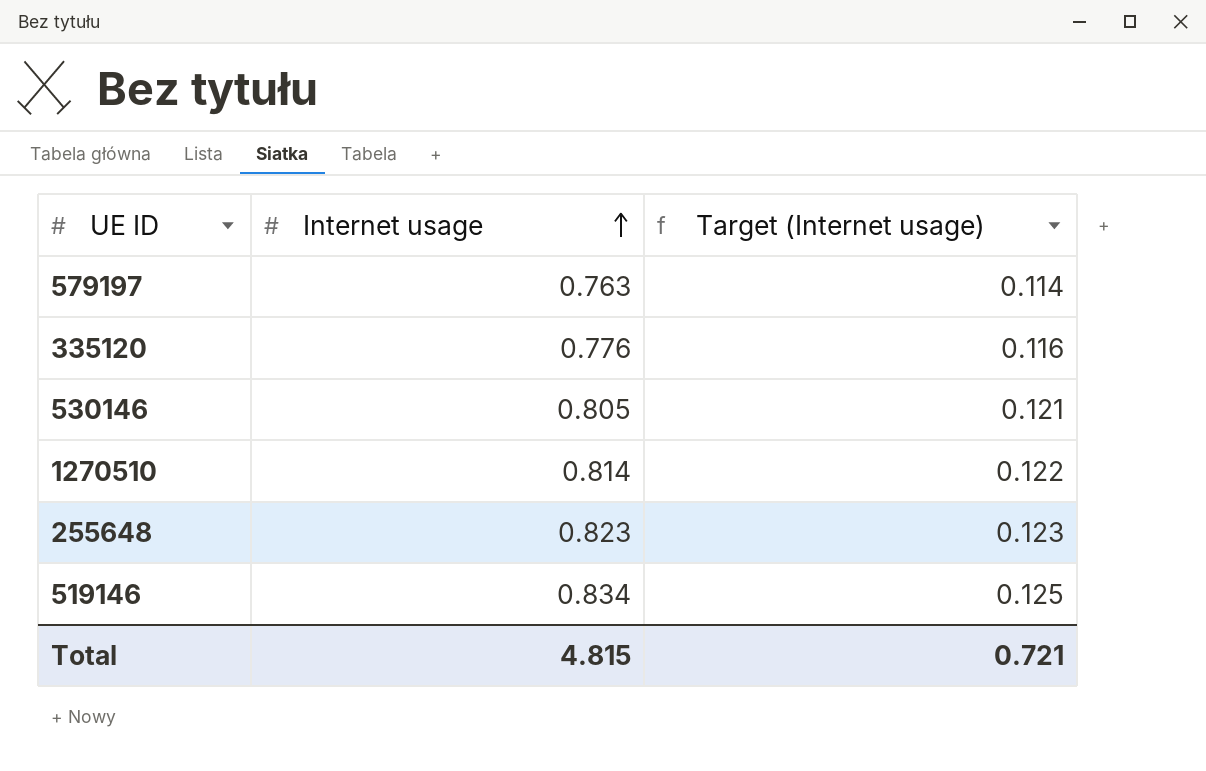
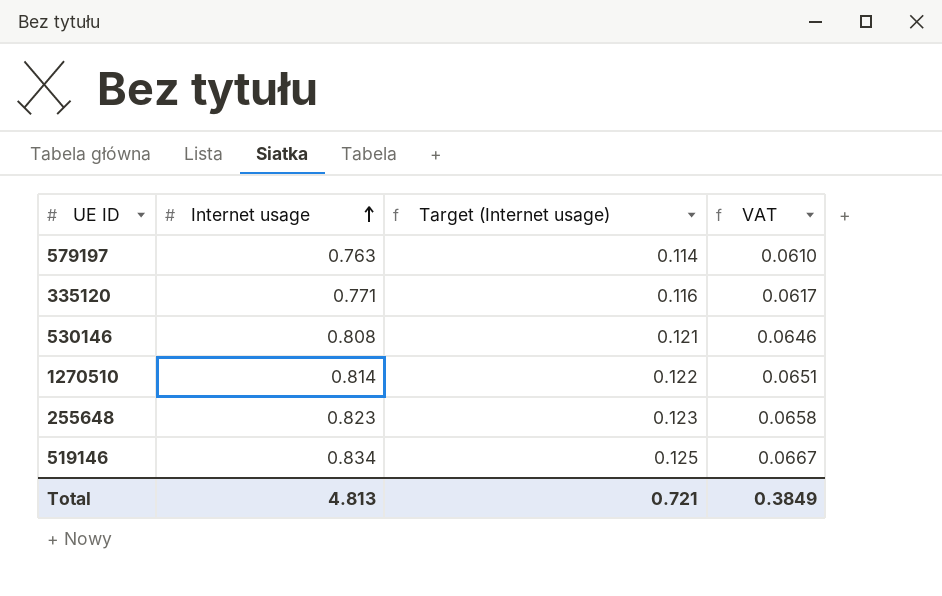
column VAT | formula: none -> [Internet usage] * 0.08
335120 | Internet usage: 0.776 -> 0.771
530146 | Internet usage: 0.805 -> 0.808
Total | Internet usage: 4.815 -> 4.813

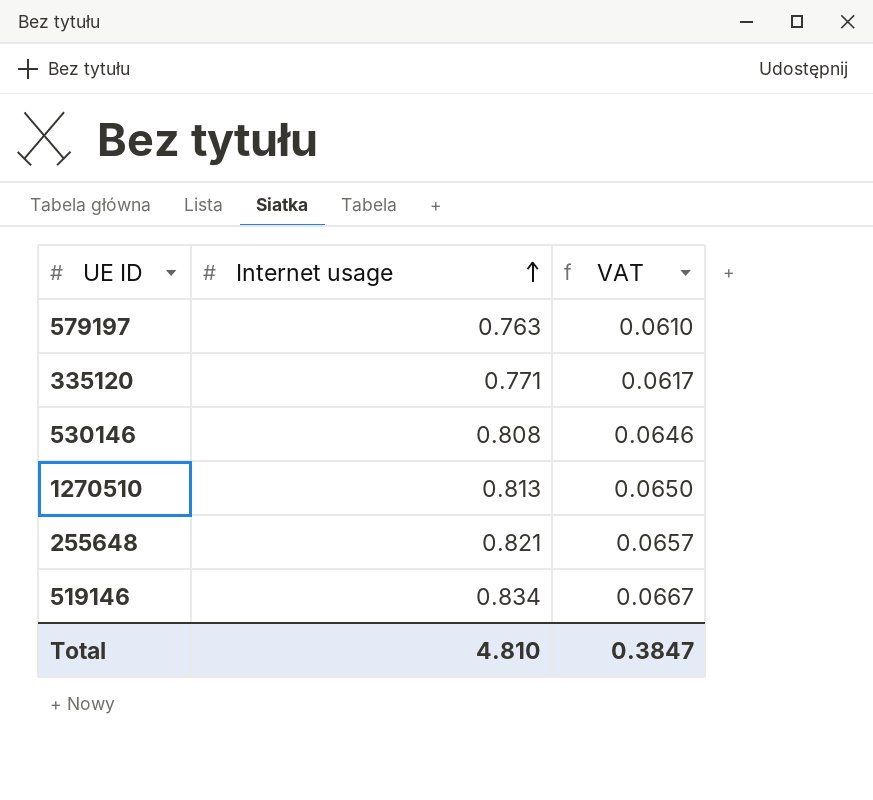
column Target (Internet usage) | formula: [Internet usage] * 0.15 -> none
1270510 | Internet usage: 0.814 -> 0.813
1270510 | VAT: 0.0651 -> 0.0650
255648 | Internet usage: 0.823 -> 0.821
255648 | VAT: 0.0658 -> 0.0657
Total | Internet usage: 4.813 -> 4.810
Total | VAT: 0.3849 -> 0.3847

